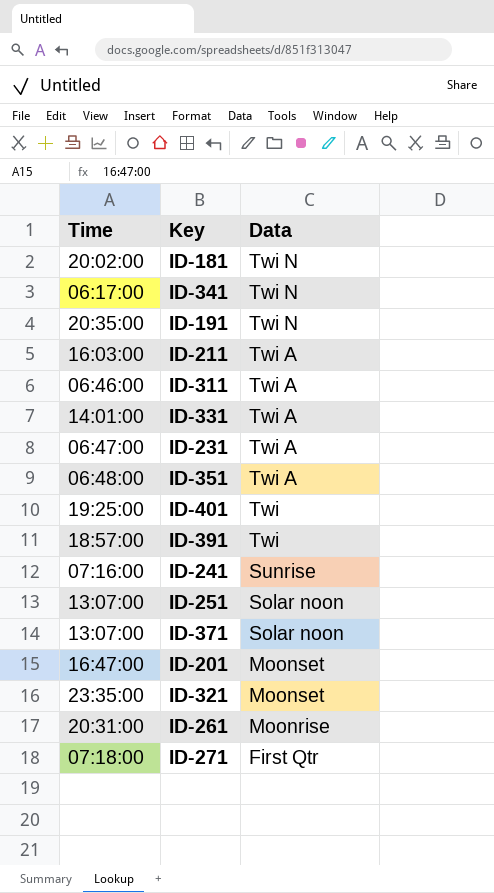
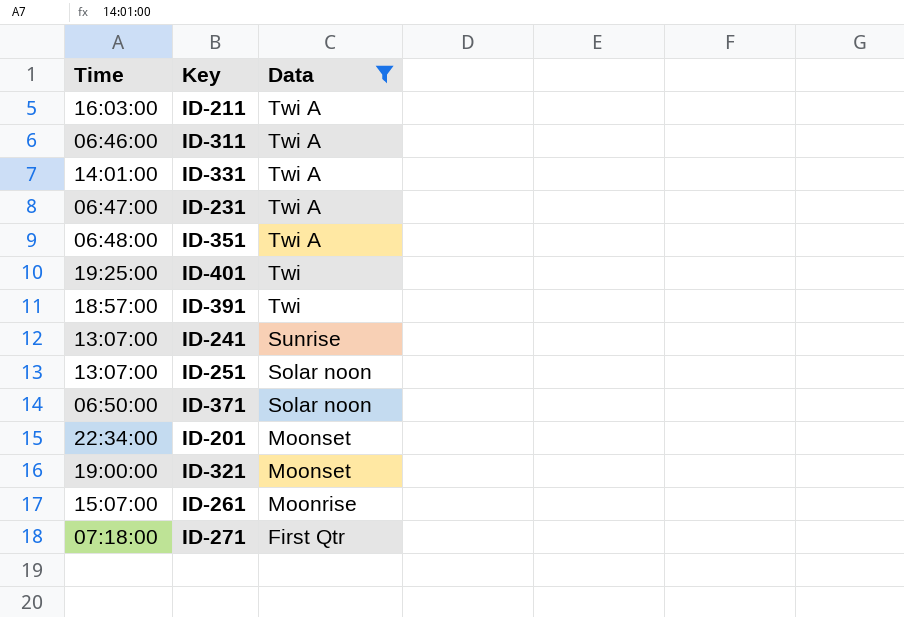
filter: none -> Data != Twi N
ID-241 | Time: 07:16:00 -> 13:07:00
ID-371 | Time: 13:07:00 -> 06:50:00
ID-201 | Time: 16:47:00 -> 22:34:00
ID-321 | Time: 23:35:00 -> 19:00:00
ID-261 | Time: 20:31:00 -> 15:07:00

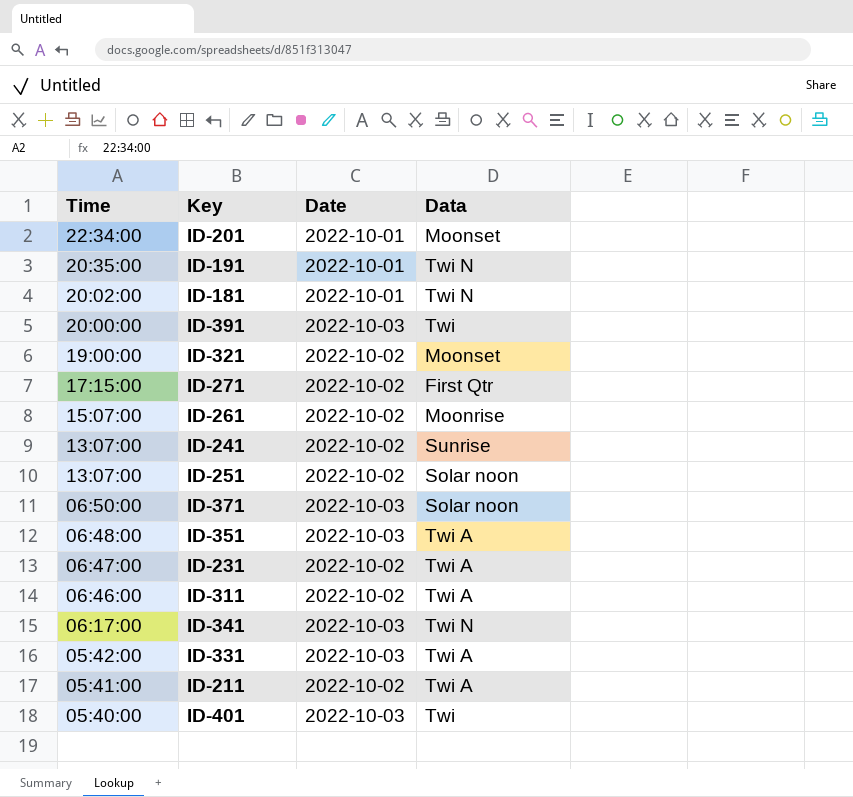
filter: Data != Twi N -> none
row order: Data descending -> Time descending
column Date | position: none -> 3
ID-391 | Time: 18:57:00 -> 20:00:00
ID-271 | Time: 07:18:00 -> 17:15:00
ID-331 | Time: 14:01:00 -> 05:42:00
ID-211 | Time: 16:03:00 -> 05:41:00
ID-401 | Time: 19:25:00 -> 05:40:00

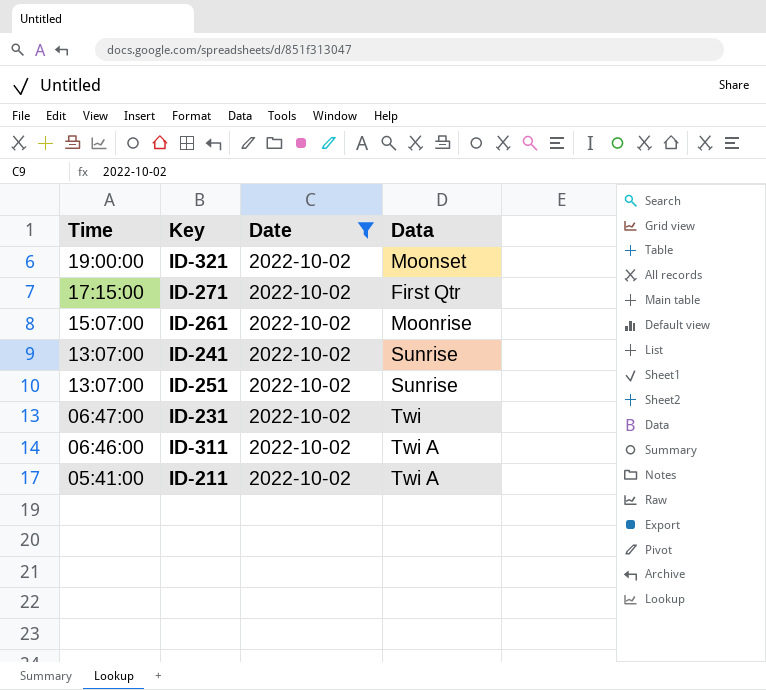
filter: none -> Date = 2022-10-02
ID-251 | Data: Solar noon -> Sunrise
ID-231 | Data: Twi A -> Twi

